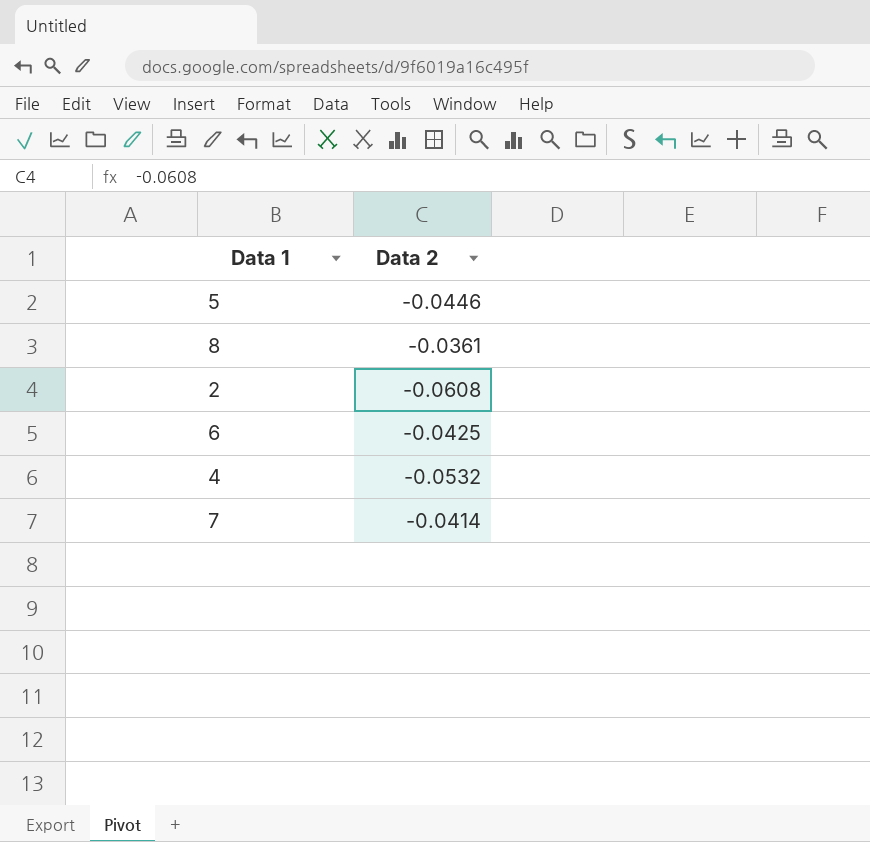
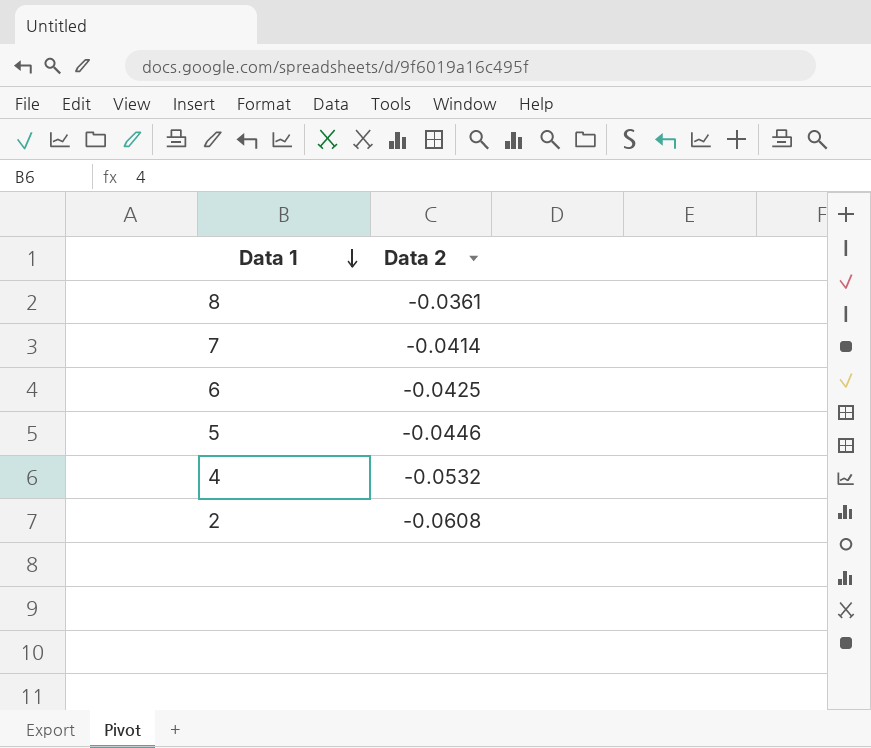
row order: none -> Data 1 descending

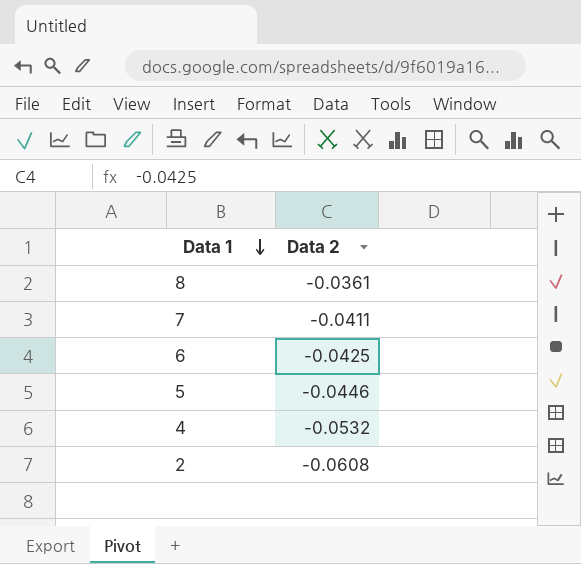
7 | Data 2: -0.0414 -> -0.0411

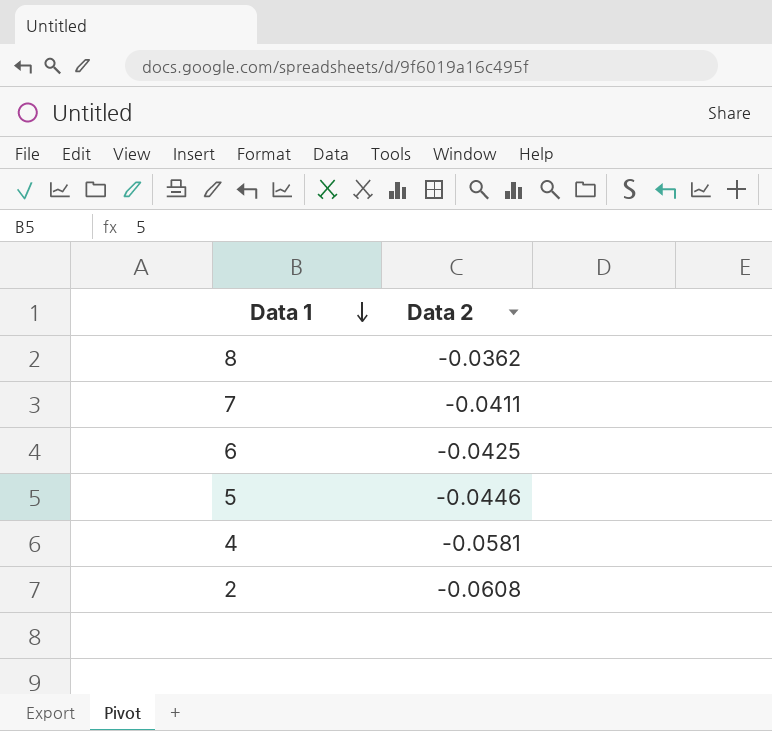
8 | Data 2: -0.0361 -> -0.0362
4 | Data 2: -0.0532 -> -0.0581

